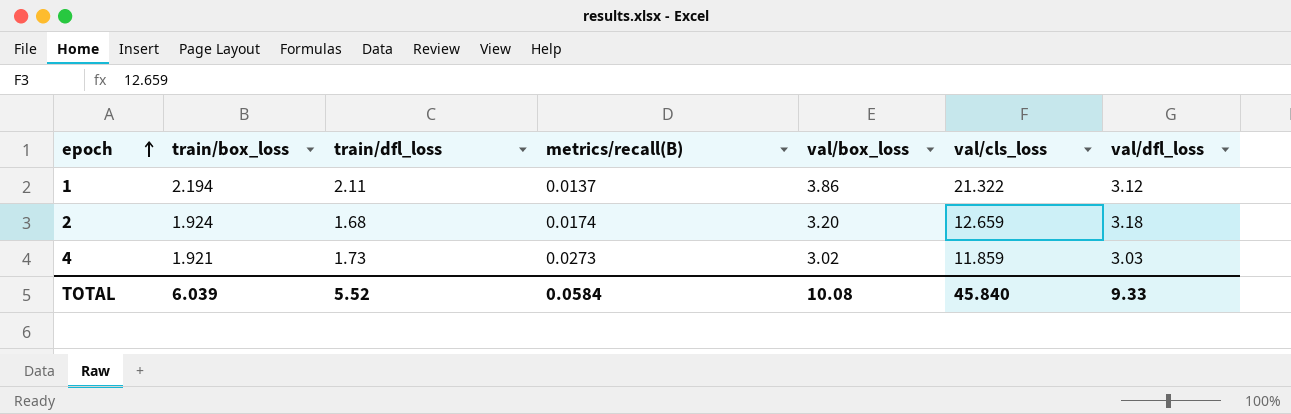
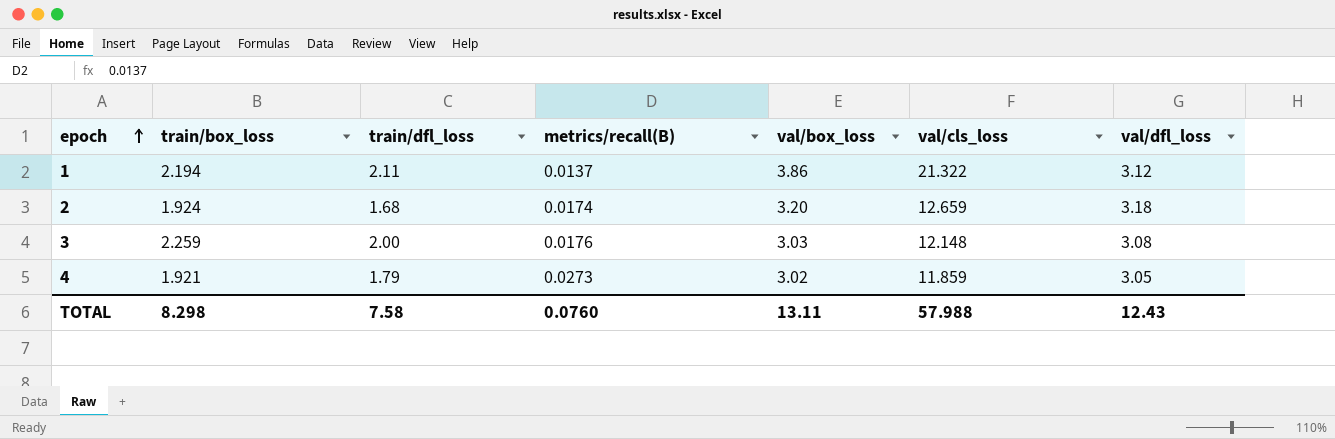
row 3: none -> 2.259 | 2.00 | 0.0176 | 3.03 | 12.148 | 3.08
4 | train/dfl_loss: 1.73 -> 1.79
4 | val/dfl_loss: 3.03 -> 3.05
TOTAL | train/box_loss: 6.039 -> 8.298
TOTAL | train/dfl_loss: 5.52 -> 7.58
TOTAL | metrics/recall(B): 0.0584 -> 0.0760
TOTAL | val/box_loss: 10.08 -> 13.11
TOTAL | val/cls_loss: 45.840 -> 57.988
TOTAL | val/dfl_loss: 9.33 -> 12.43

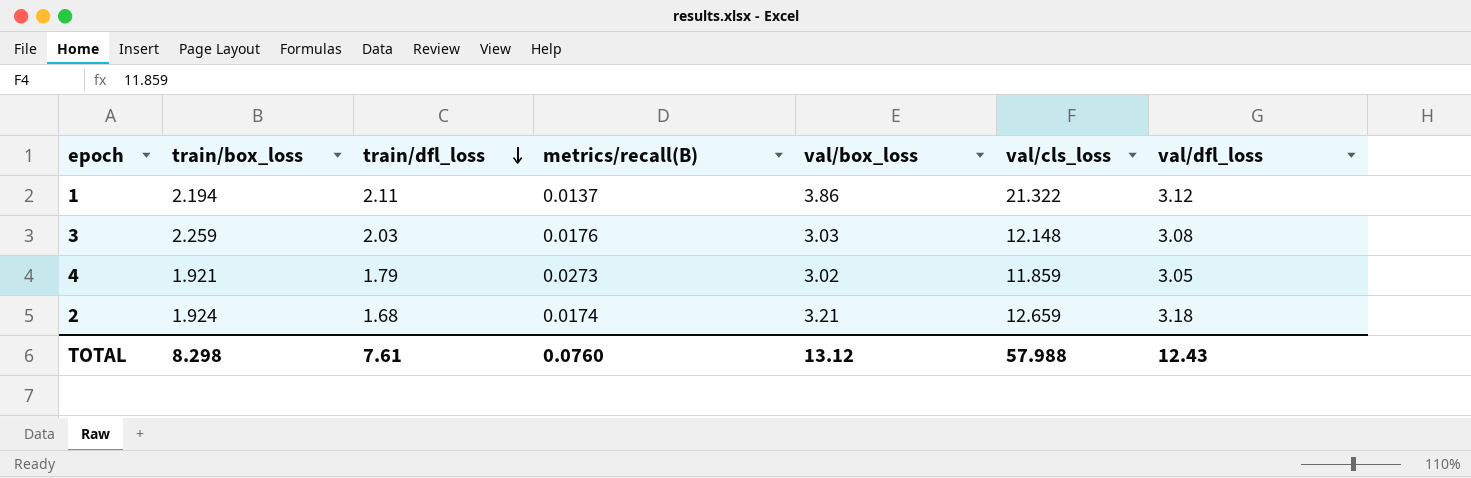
row order: epoch ascending -> train/dfl_loss descending
3 | train/dfl_loss: 2.00 -> 2.03
2 | val/box_loss: 3.20 -> 3.21
TOTAL | train/dfl_loss: 7.58 -> 7.61
TOTAL | val/box_loss: 13.11 -> 13.12

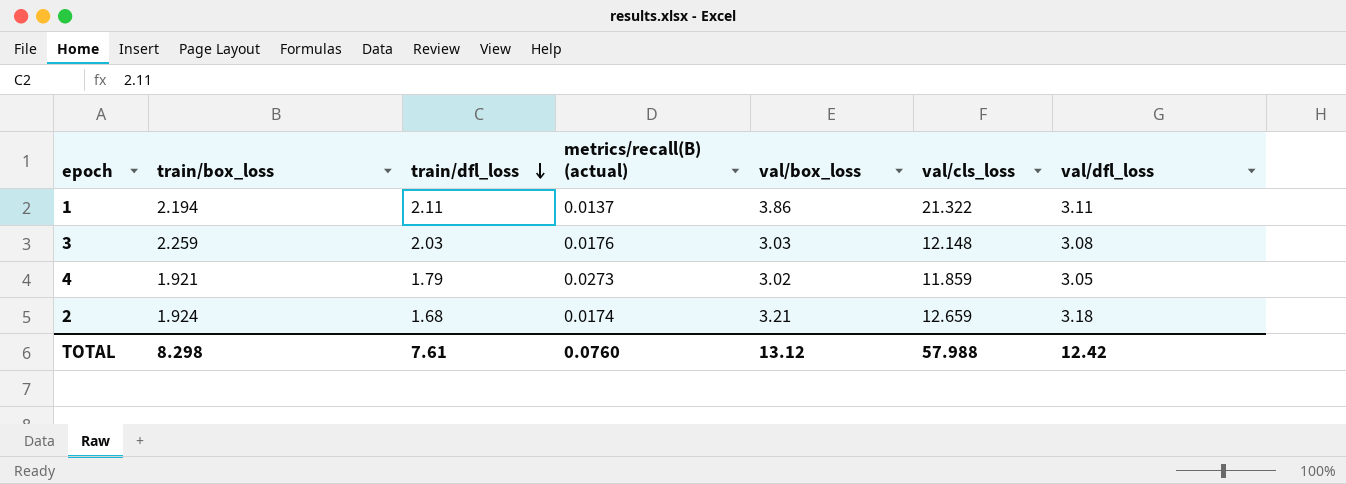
column name: metrics/recall(B) -> metrics/recall(B) (actual)
1 | val/dfl_loss: 3.12 -> 3.11
TOTAL | val/dfl_loss: 12.43 -> 12.42

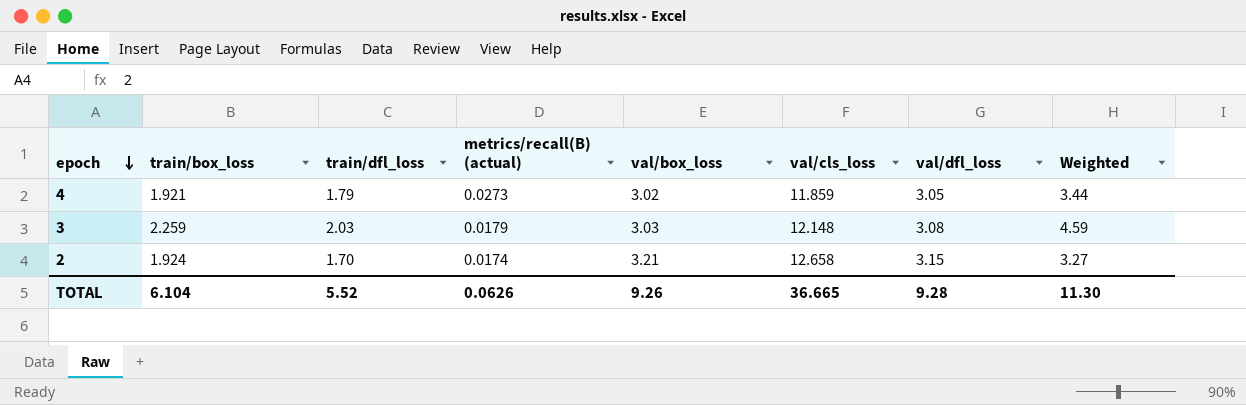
row order: train/dfl_loss descending -> epoch descending
column Weighted | formula: none -> [train/box_loss] * [train/dfl_loss]
row 1: 2.194 | 2.11 | 0.0137 | 3.86 | 21.322 | 3.11 -> none
3 | metrics/recall(B) (actual): 0.0176 -> 0.0179
2 | train/dfl_loss: 1.68 -> 1.70
2 | val/cls_loss: 12.659 -> 12.658
2 | val/dfl_loss: 3.18 -> 3.15
TOTAL | train/box_loss: 8.298 -> 6.104
TOTAL | train/dfl_loss: 7.61 -> 5.52
TOTAL | metrics/recall(B) (actual): 0.0760 -> 0.0626
TOTAL | val/box_loss: 13.12 -> 9.26
TOTAL | val/cls_loss: 57.988 -> 36.665
TOTAL | val/dfl_loss: 12.42 -> 9.28

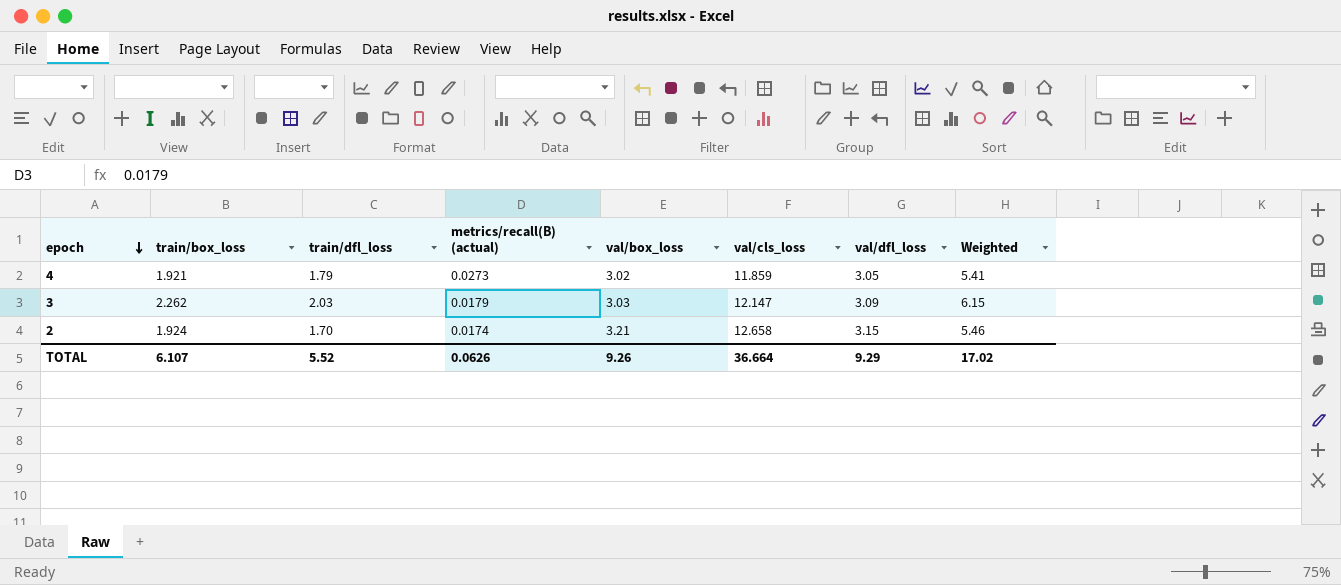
column Weighted | formula: [train/box_loss] * [train/dfl_loss] -> [train/dfl_loss] * [val/box_loss]
3 | train/box_loss: 2.259 -> 2.262
3 | val/cls_loss: 12.148 -> 12.147
3 | val/dfl_loss: 3.08 -> 3.09
TOTAL | train/box_loss: 6.104 -> 6.107
TOTAL | val/cls_loss: 36.665 -> 36.664
TOTAL | val/dfl_loss: 9.28 -> 9.29
TOTAL | Weighted: 11.30 -> 17.02

